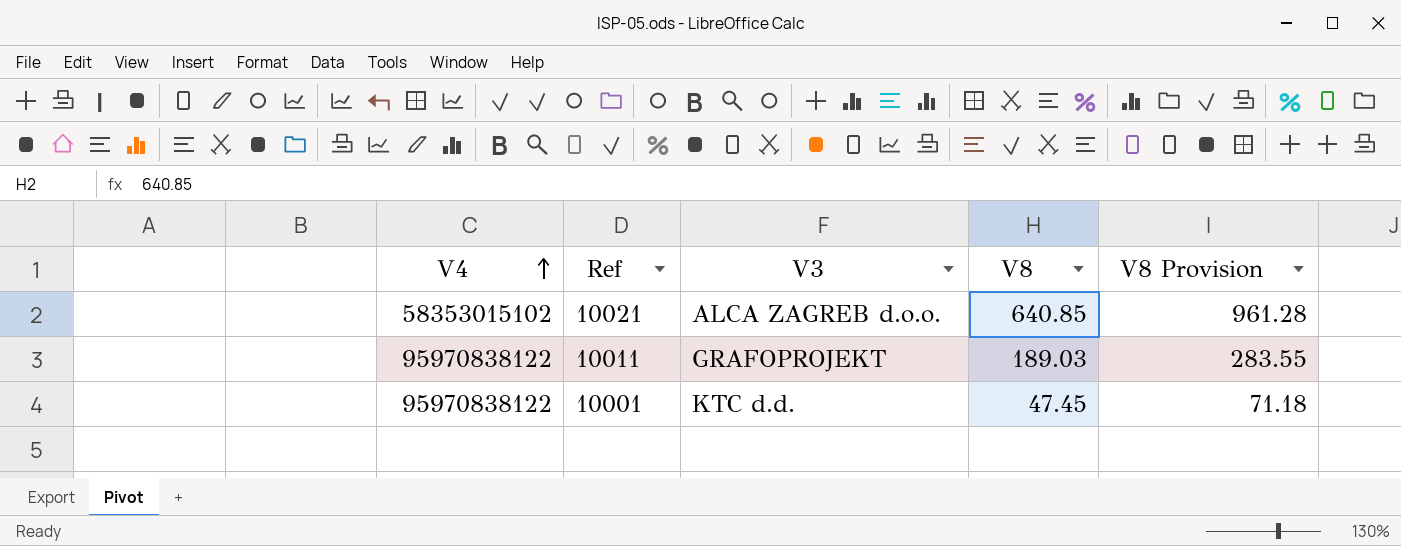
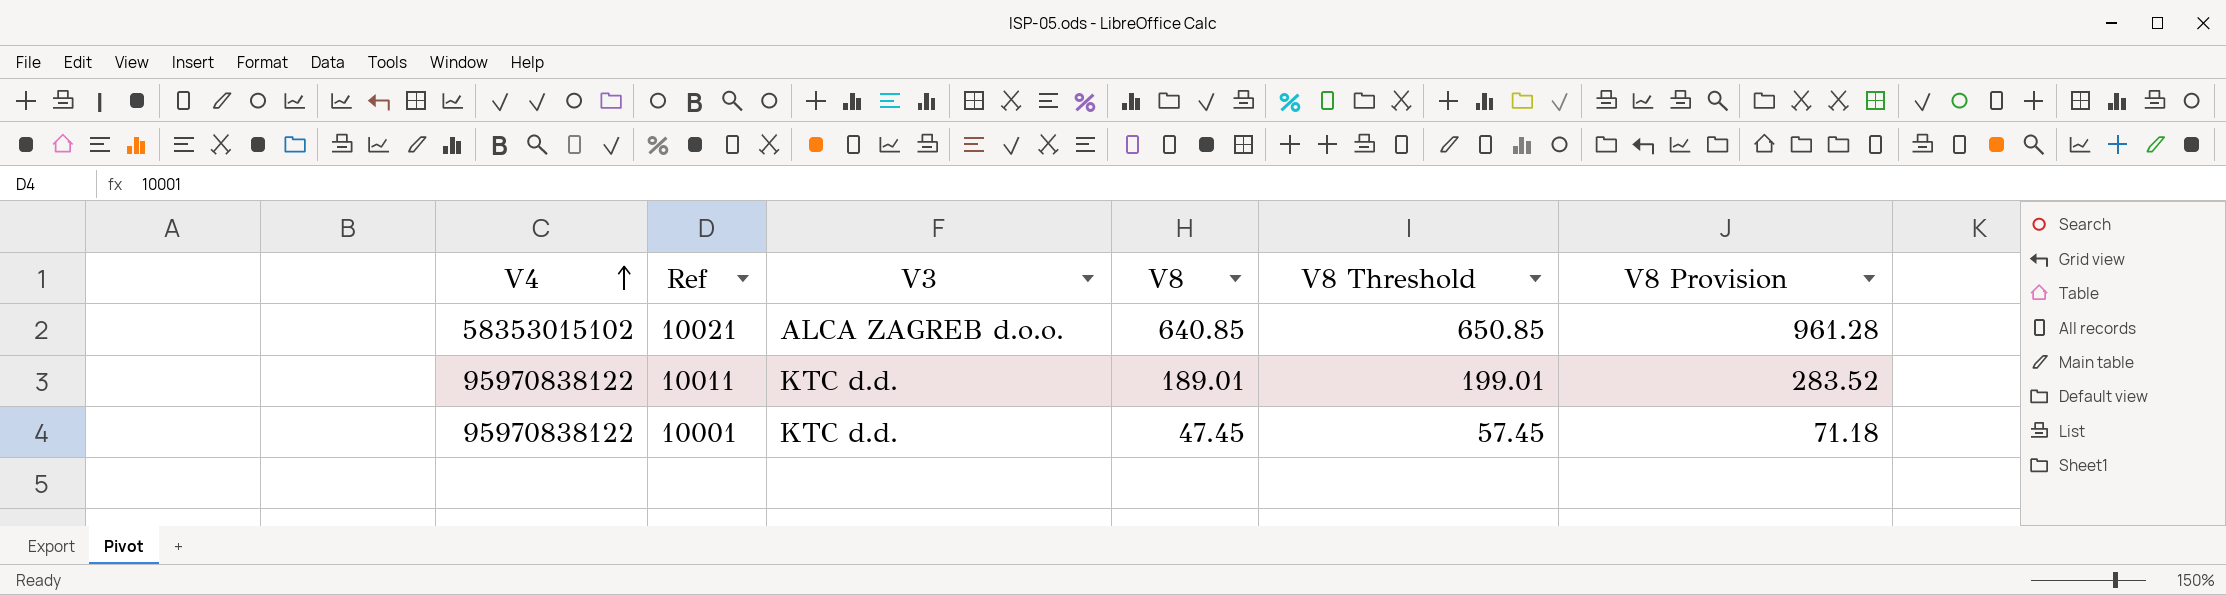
column V8 Threshold | formula: none -> [V8] + 10
10011 | V3: GRAFOPROJEKT -> KTC d.d.
10011 | V8: 189.03 -> 189.01
10011 | V8 Provision: 283.55 -> 283.52

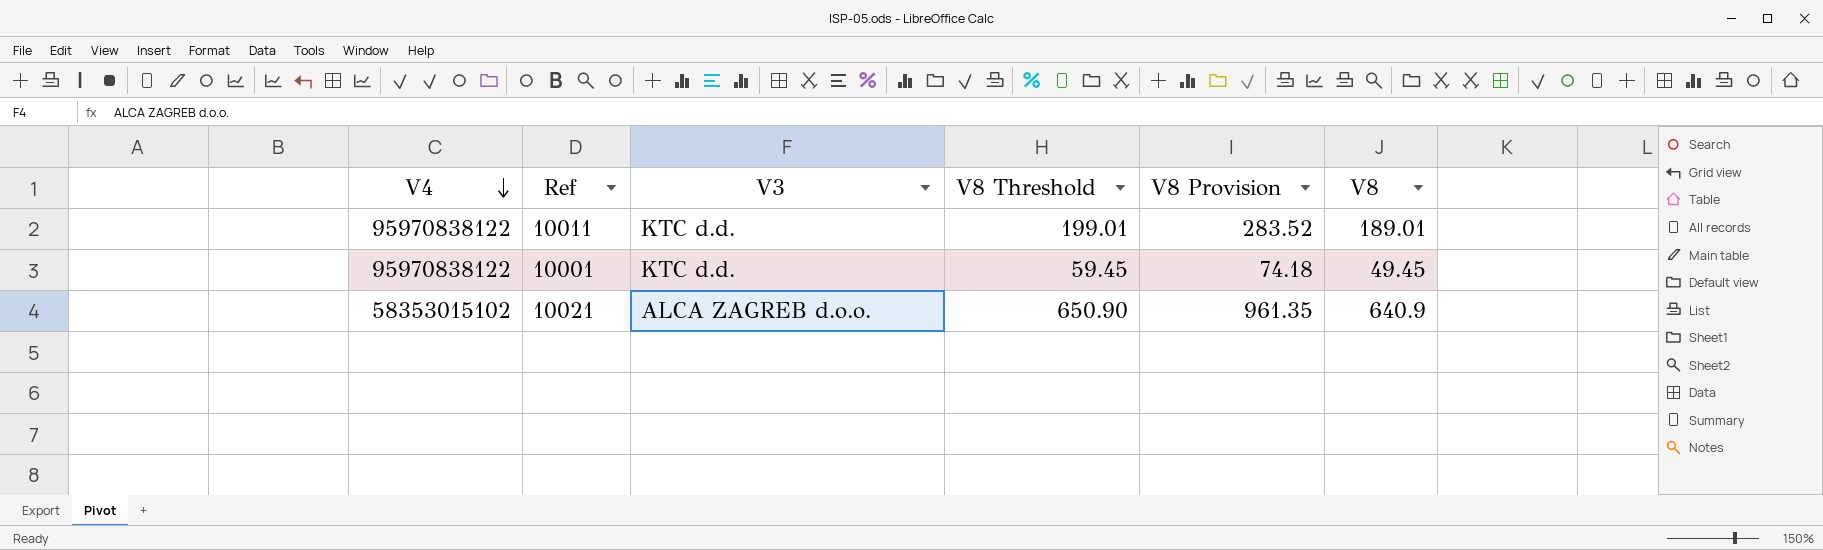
row order: V4 ascending -> V4 descending
column V8 | position: 4 -> 6
10001 | V8 Threshold: 57.45 -> 59.45
10001 | V8 Provision: 71.18 -> 74.18
10001 | V8: 47.45 -> 49.45
10021 | V8 Threshold: 650.85 -> 650.90
10021 | V8 Provision: 961.28 -> 961.35
10021 | V8: 640.85 -> 640.9

